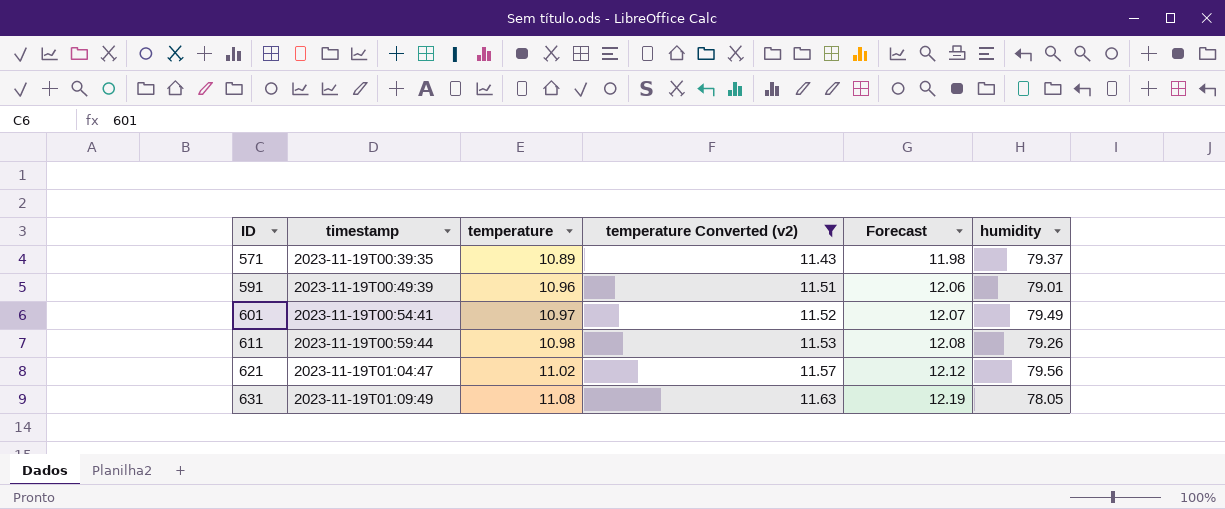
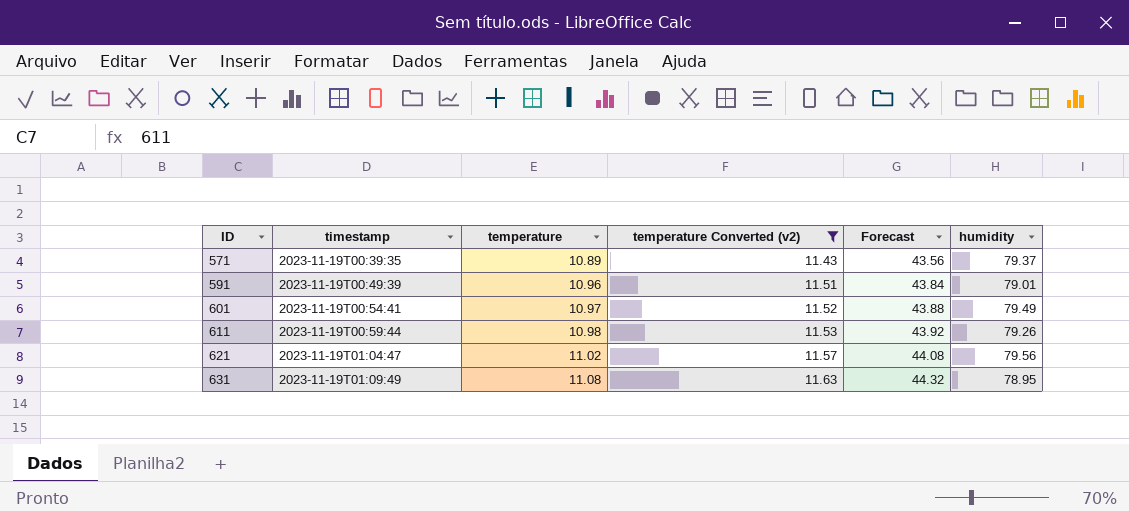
column Forecast | formula: [temperature] * 1.1 -> [temperature] * 4
631 | humidity: 78.05 -> 78.95

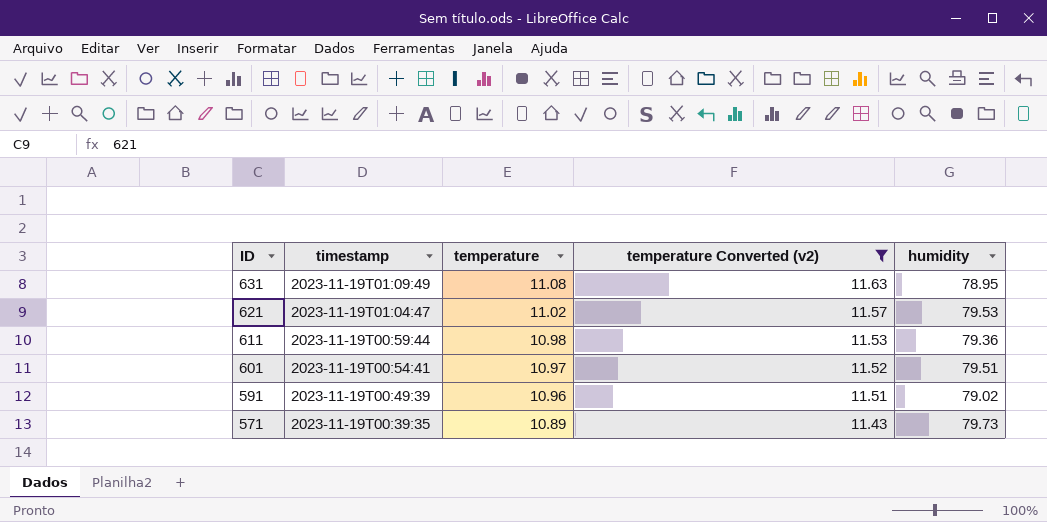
row order: ID ascending -> ID descending
column Forecast | formula: [temperature] * 4 -> none
621 | humidity: 79.56 -> 79.53
611 | humidity: 79.26 -> 79.36
601 | humidity: 79.49 -> 79.51
591 | humidity: 79.01 -> 79.02
571 | humidity: 79.37 -> 79.73

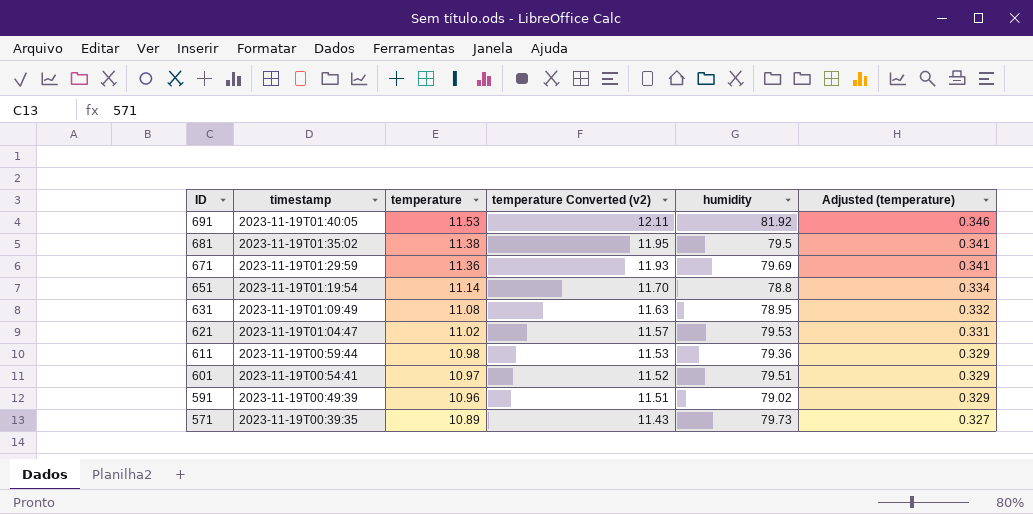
filter: temperature Converted (v2) <= 11.63 -> none
column Adjusted (temperature) | formula: none -> [temperature] * 0.03

